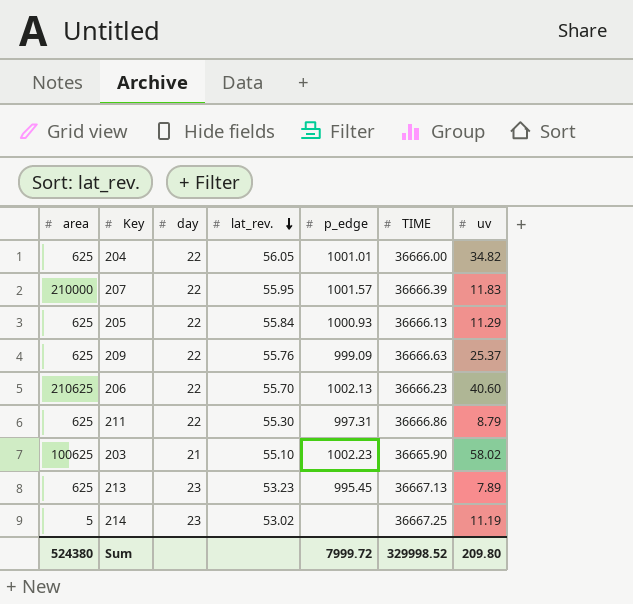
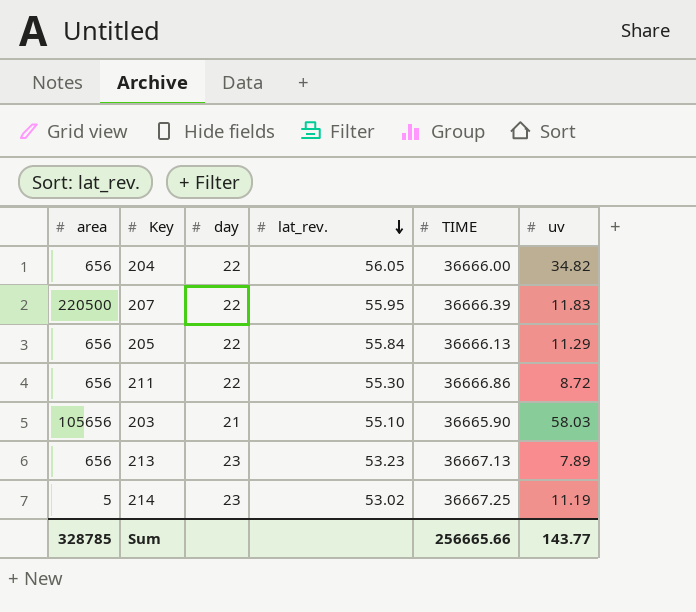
column p_edge | position: 5 -> none
row 209: 625 | 22 | 55.76 | 999.09 | 36666.63 | 25.37 -> none
row 206: 210625 | 22 | 55.70 | 1002.13 | 36666.23 | 40.60 -> none
204 | area: 625 -> 656
207 | area: 210000 -> 220500
205 | area: 625 -> 656
211 | area: 625 -> 656
211 | uv: 8.79 -> 8.72
203 | area: 100625 -> 105656
203 | uv: 58.02 -> 58.03
213 | area: 625 -> 656
Sum | area: 524380 -> 328785
Sum | TIME: 329998.52 -> 256665.66
Sum | uv: 209.80 -> 143.77

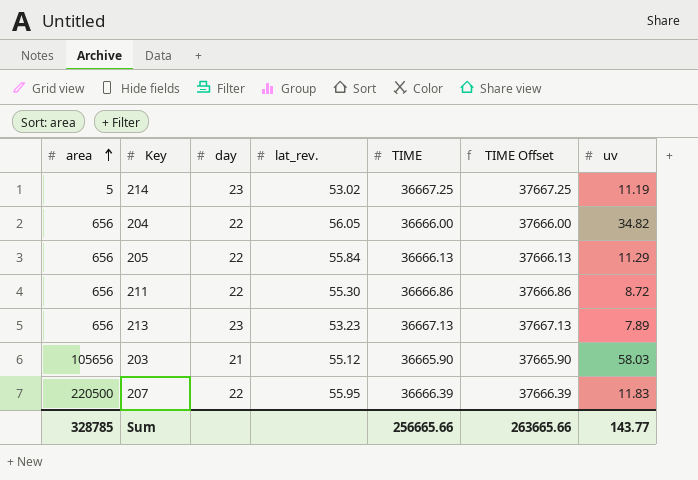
row order: lat_rev. descending -> area ascending
column TIME Offset | formula: none -> [TIME] + 1000
203 | lat_rev.: 55.10 -> 55.12

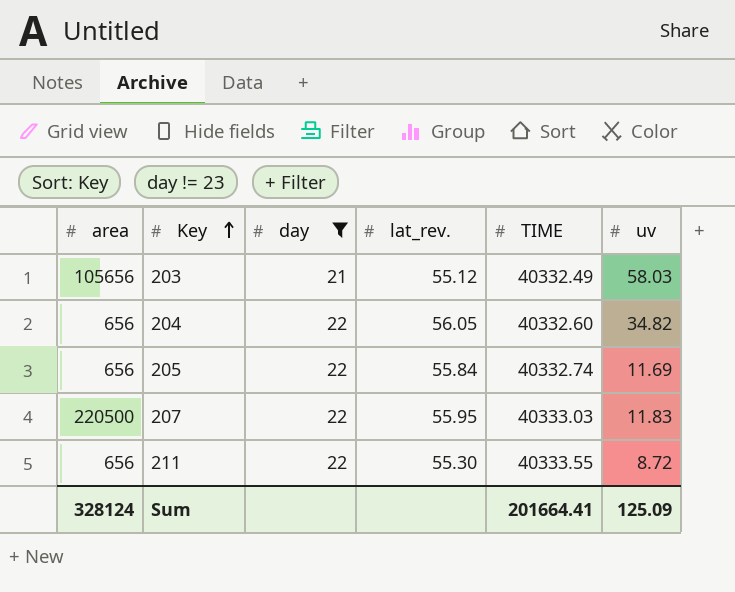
filter: none -> day != 23
row order: area ascending -> Key ascending
column TIME Offset | formula: [TIME] + 1000 -> none
203 | TIME: 36665.90 -> 40332.49
204 | TIME: 36666.00 -> 40332.60
205 | TIME: 36666.13 -> 40332.74
205 | uv: 11.29 -> 11.69
207 | TIME: 36666.39 -> 40333.03
211 | TIME: 36666.86 -> 40333.55
Sum | area: 328785 -> 328124
Sum | TIME: 256665.66 -> 201664.41
Sum | uv: 143.77 -> 125.09

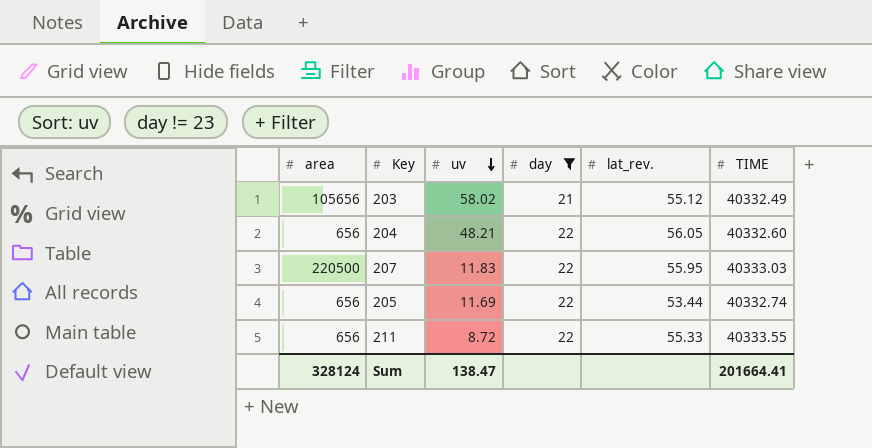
row order: Key ascending -> uv descending
column uv | position: 6 -> 3
203 | uv: 58.03 -> 58.02
204 | uv: 34.82 -> 48.21
205 | lat_rev.: 55.84 -> 53.44
211 | lat_rev.: 55.30 -> 55.33
Sum | uv: 125.09 -> 138.47

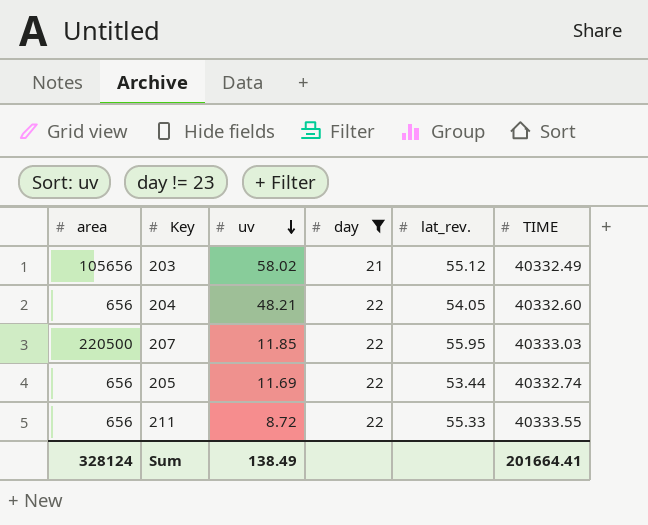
204 | lat_rev.: 56.05 -> 54.05
207 | uv: 11.83 -> 11.85
Sum | uv: 138.47 -> 138.49

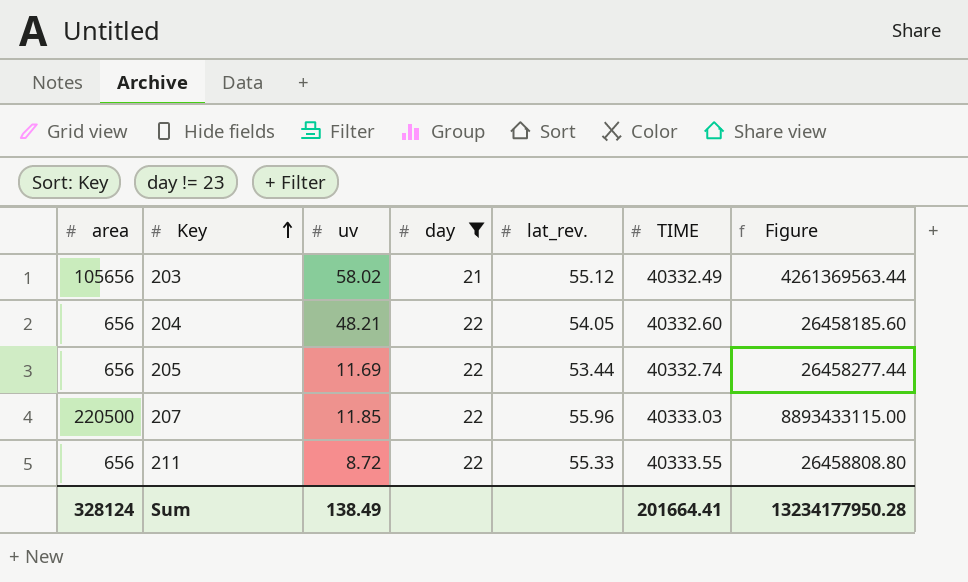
row order: uv descending -> Key ascending
column Figure | formula: none -> [area] * [TIME]
207 | lat_rev.: 55.95 -> 55.96

